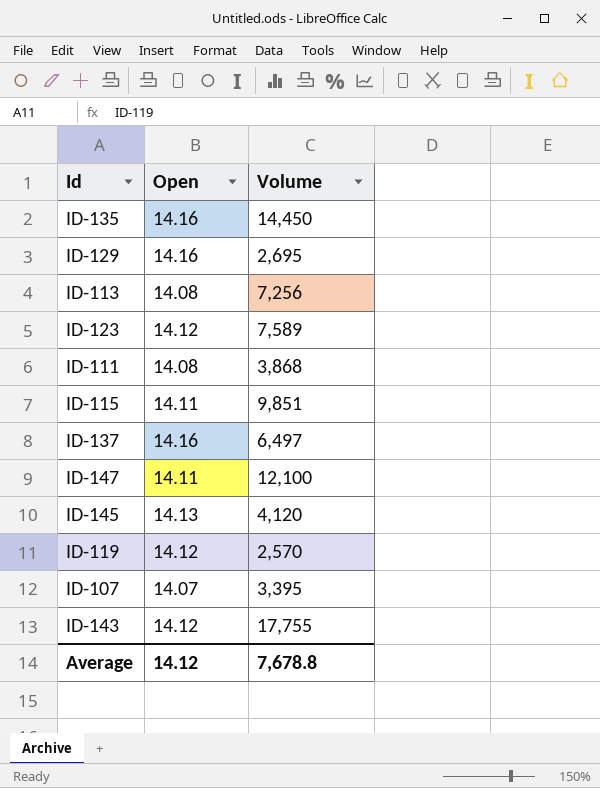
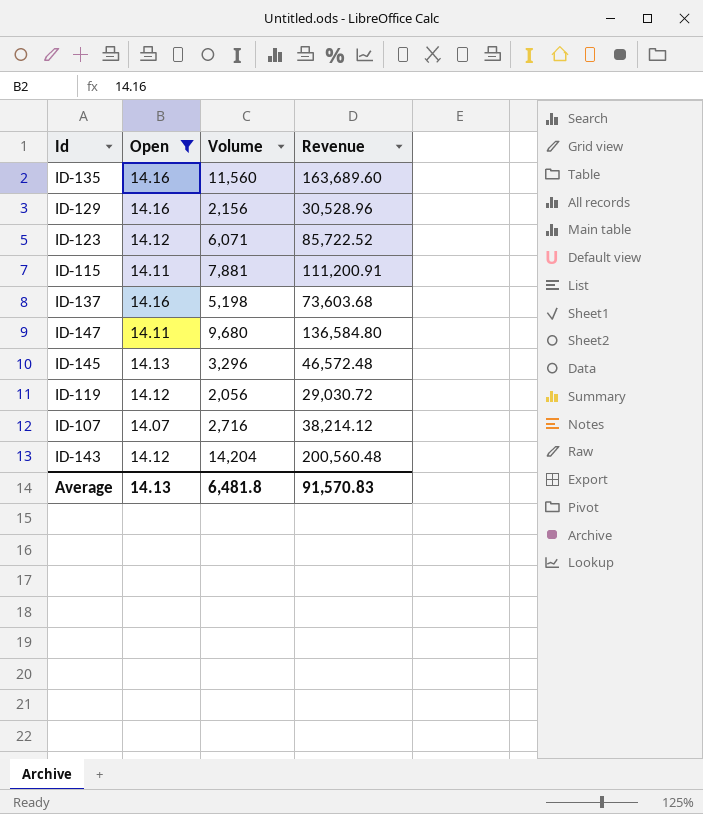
filter: none -> Open != 14.08
column Revenue | formula: none -> [Open] * [Volume]
ID-135 | Volume: 14,450 -> 11,560
ID-129 | Volume: 2,695 -> 2,156
ID-123 | Volume: 7,589 -> 6,071
ID-115 | Volume: 9,851 -> 7,881
ID-137 | Volume: 6,497 -> 5,198
ID-147 | Volume: 12,100 -> 9,680
ID-145 | Volume: 4,120 -> 3,296
ID-119 | Volume: 2,570 -> 2,056
ID-107 | Volume: 3,395 -> 2,716
ID-143 | Volume: 17,755 -> 14,204
Average | Open: 14.12 -> 14.13
Average | Volume: 7,678.8 -> 6,481.8

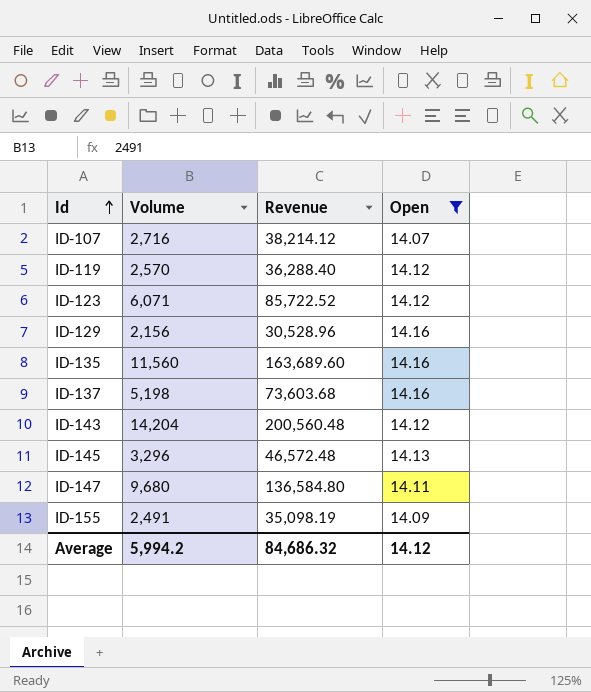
row order: none -> Id ascending
column Open | position: 2 -> 4
row ID-115: 14.11 | 7,881 | 111,200.91 -> none
ID-119 | Volume: 2,056 -> 2,570
ID-119 | Revenue: 29,030.72 -> 36,288.40
row ID-155: none -> 2,491 | 35,098.19 | 14.09
Average | Volume: 6,481.8 -> 5,994.2
Average | Revenue: 91,570.83 -> 84,686.32
Average | Open: 14.13 -> 14.12

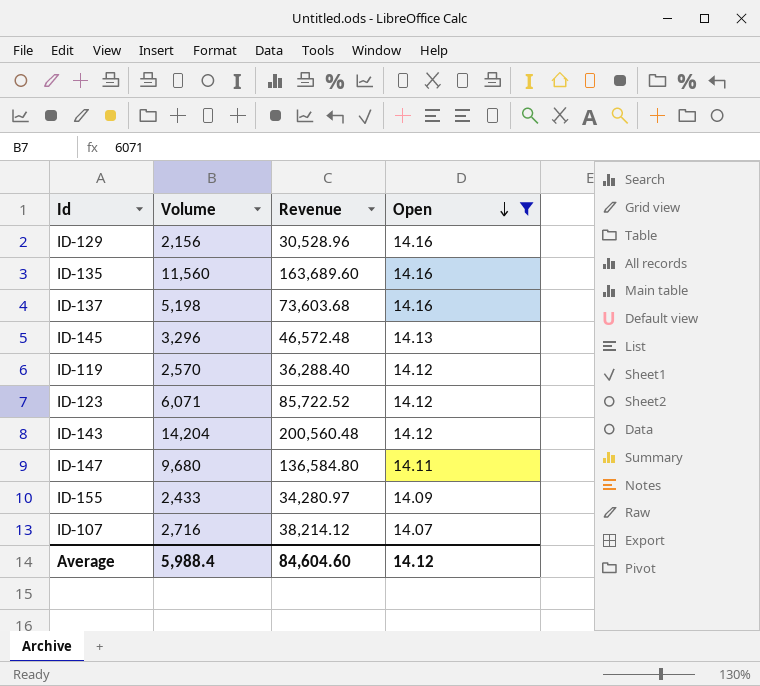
row order: Id ascending -> Open descending
ID-155 | Volume: 2,491 -> 2,433
ID-155 | Revenue: 35,098.19 -> 34,280.97
Average | Volume: 5,994.2 -> 5,988.4
Average | Revenue: 84,686.32 -> 84,604.60

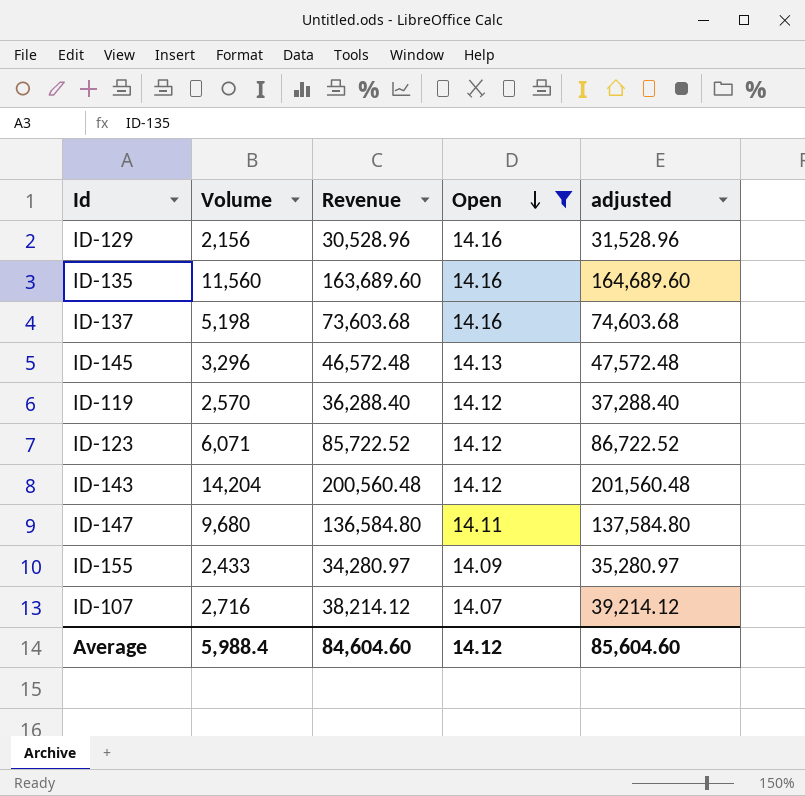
column adjusted | formula: none -> [Revenue] + 1000

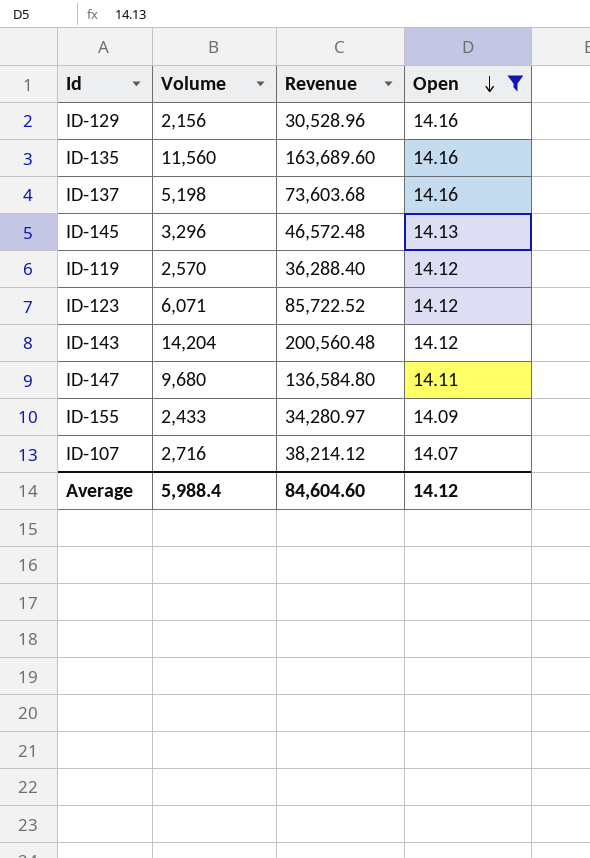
column adjusted | formula: [Revenue] + 1000 -> none

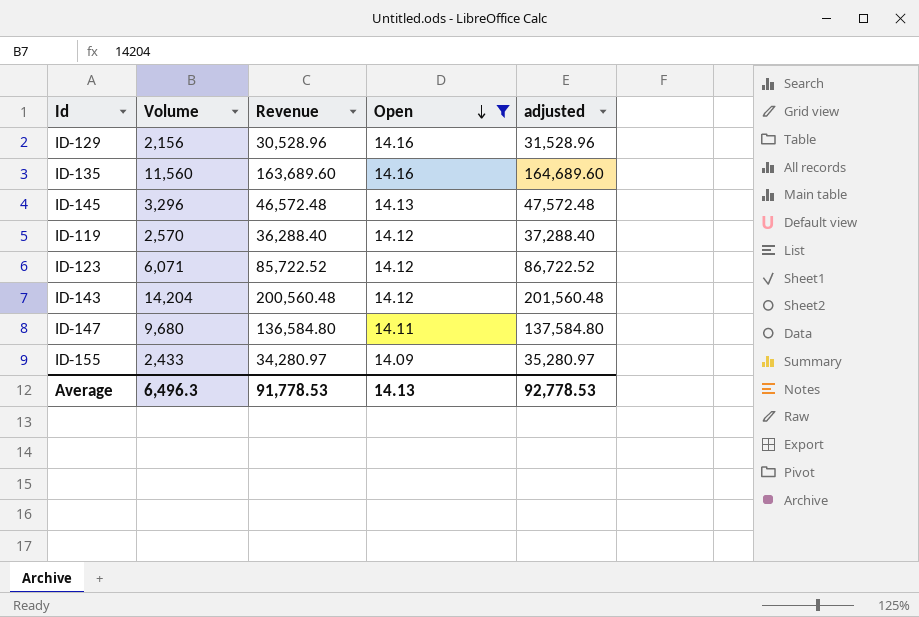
column adjusted | formula: none -> [Revenue] + 1000
row ID-137: 5,198 | 73,603.68 | 14.16 -> none
row ID-107: 2,716 | 38,214.12 | 14.07 -> none
Average | Volume: 5,988.4 -> 6,496.3
Average | Revenue: 84,604.60 -> 91,778.53
Average | Open: 14.12 -> 14.13

